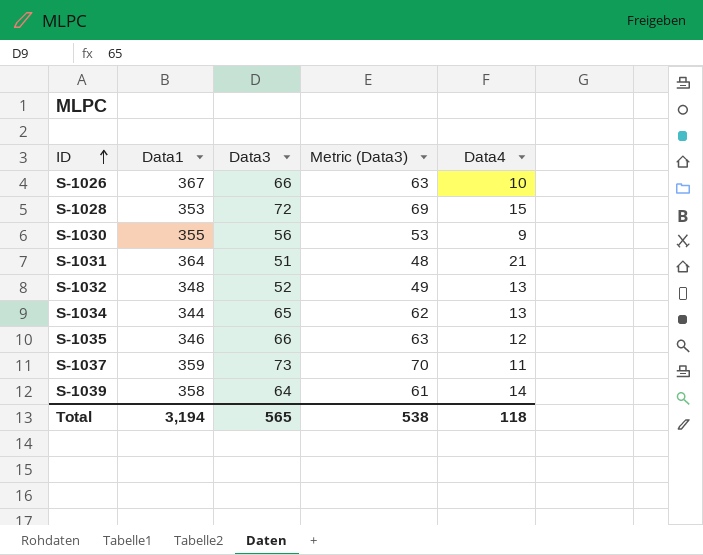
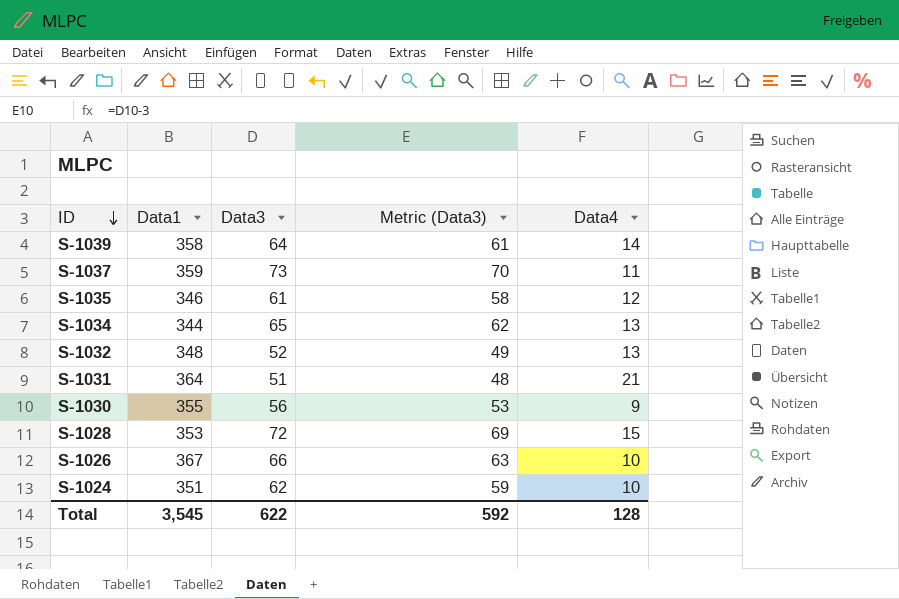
row order: ID ascending -> ID descending
S-1035 | Data3: 66 -> 61
S-1035 | Metric (Data3): 63 -> 58
row S-1024: none -> 351 | 62 | 59 | 10
Total | Data1: 3,194 -> 3,545
Total | Data3: 565 -> 622
Total | Metric (Data3): 538 -> 592
Total | Data4: 118 -> 128

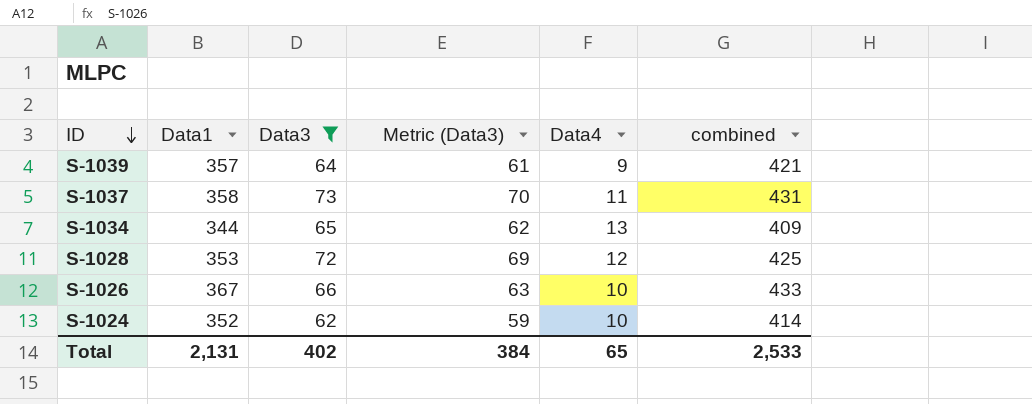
filter: none -> Data3 >= 62
column combined | formula: none -> [Data1] + [Data3]
S-1039 | Data1: 358 -> 357
S-1039 | Data4: 14 -> 9
S-1037 | Data1: 359 -> 358
S-1028 | Data4: 15 -> 12
S-1024 | Data1: 351 -> 352
Total | Data1: 3,545 -> 2,131
Total | Data3: 622 -> 402
Total | Metric (Data3): 592 -> 384
Total | Data4: 128 -> 65

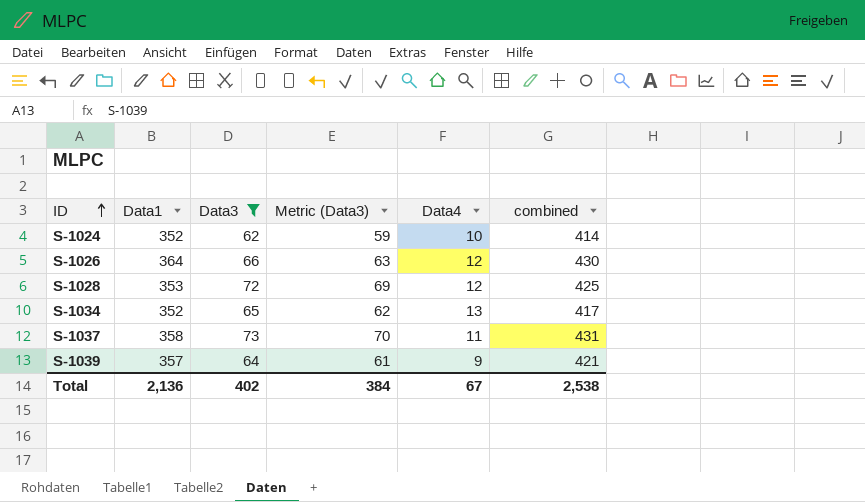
row order: ID descending -> ID ascending
S-1026 | Data1: 367 -> 364
S-1026 | Data4: 10 -> 12
S-1026 | combined: 433 -> 430
S-1034 | Data1: 344 -> 352
S-1034 | combined: 409 -> 417
Total | Data1: 2,131 -> 2,136
Total | Data4: 65 -> 67
Total | combined: 2,533 -> 2,538

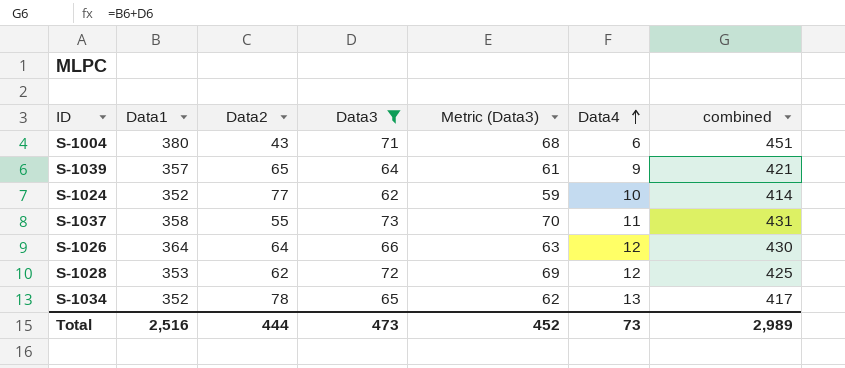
row order: ID ascending -> Data4 ascending
column Data2 | position: none -> 3
row S-1004: none -> 380 | 43 | 71 | 68 | 6 | 451
Total | Data1: 2,136 -> 2,516
Total | Data3: 402 -> 473
Total | Metric (Data3): 384 -> 452
Total | Data4: 67 -> 73
Total | combined: 2,538 -> 2,989

